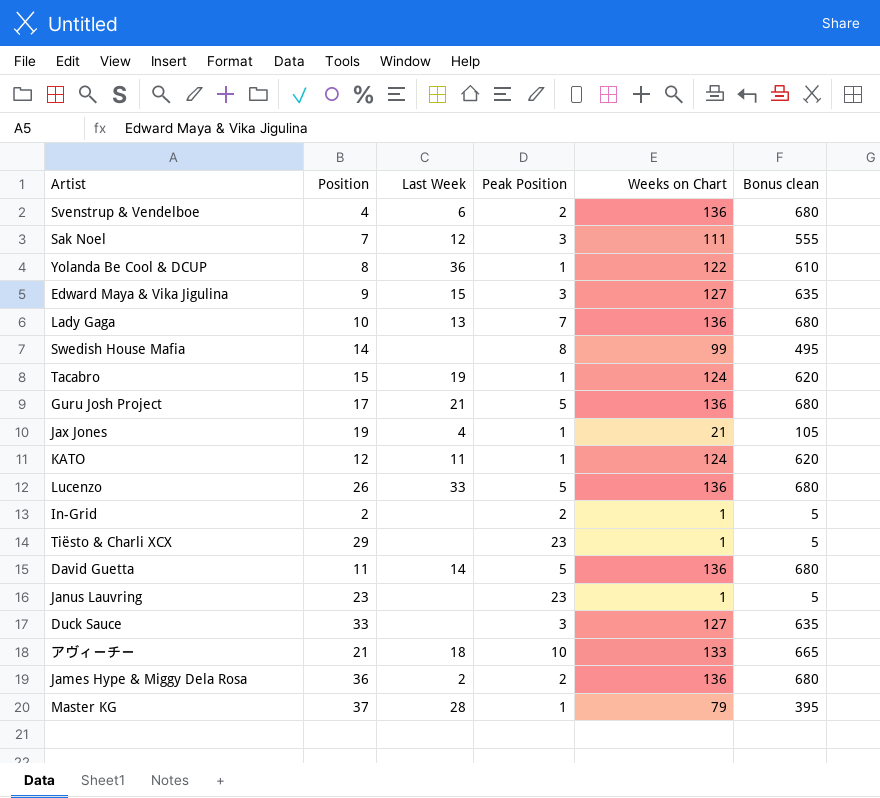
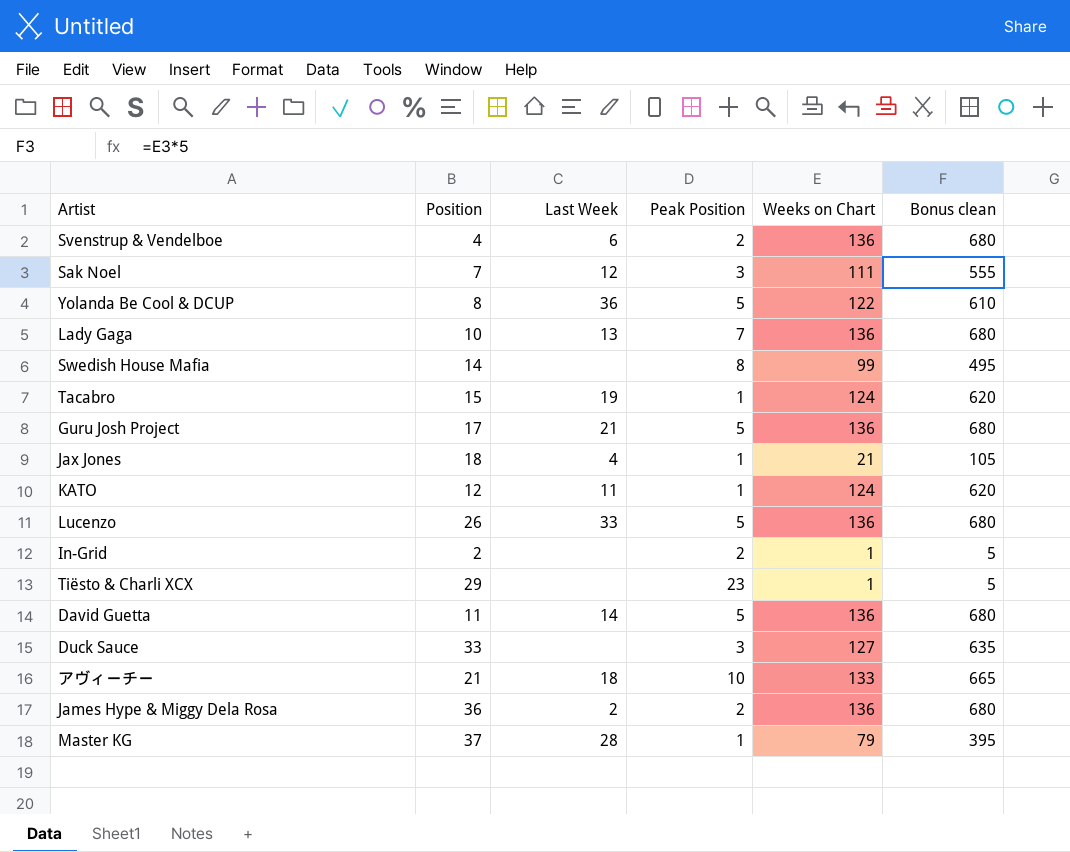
row Edward Maya & Vika Jigulina: 9 | 15 | 3 | 127 | 635 -> none
row Janus Lauvring: 23 | none | 23 | 1 | 5 -> none
Yolanda Be Cool & DCUP | Peak Position: 1 -> 5
Jax Jones | Position: 19 -> 18

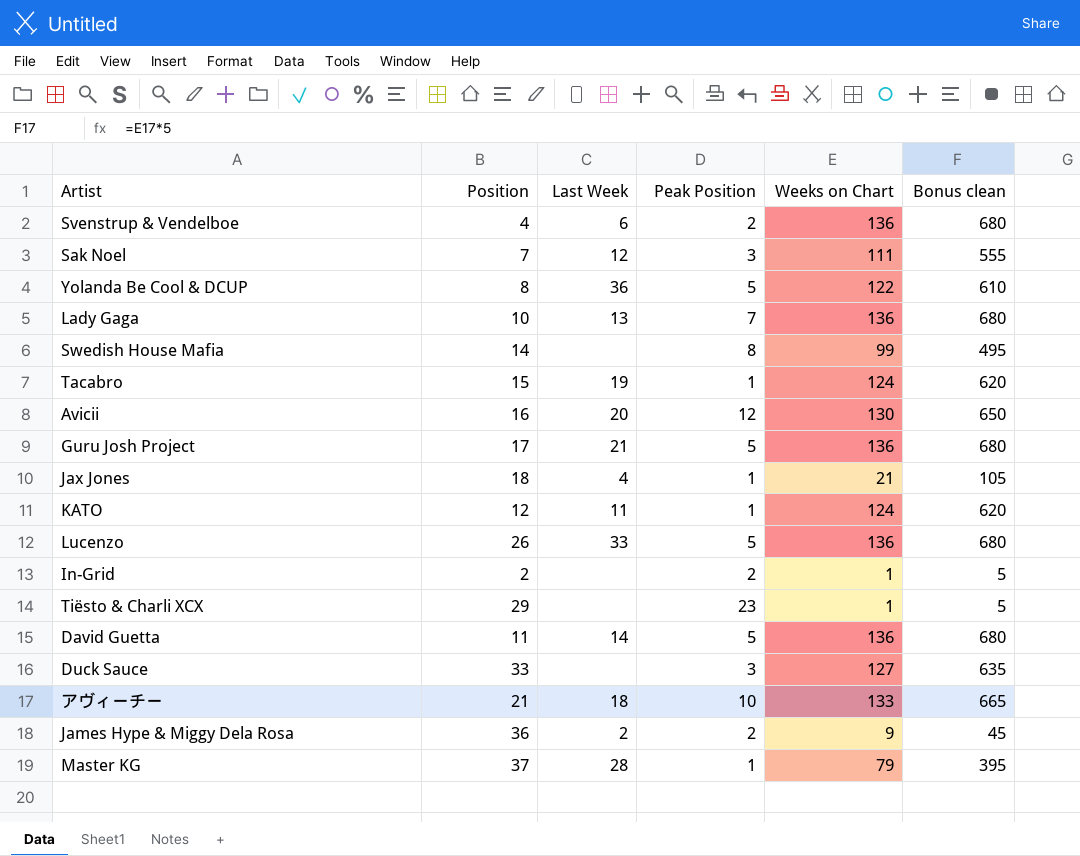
row Avicii: none -> 16 | 20 | 12 | 130 | 650
James Hype & Miggy Dela Rosa | Weeks on Chart: 136 -> 9
James Hype & Miggy Dela Rosa | Bonus clean: 680 -> 45

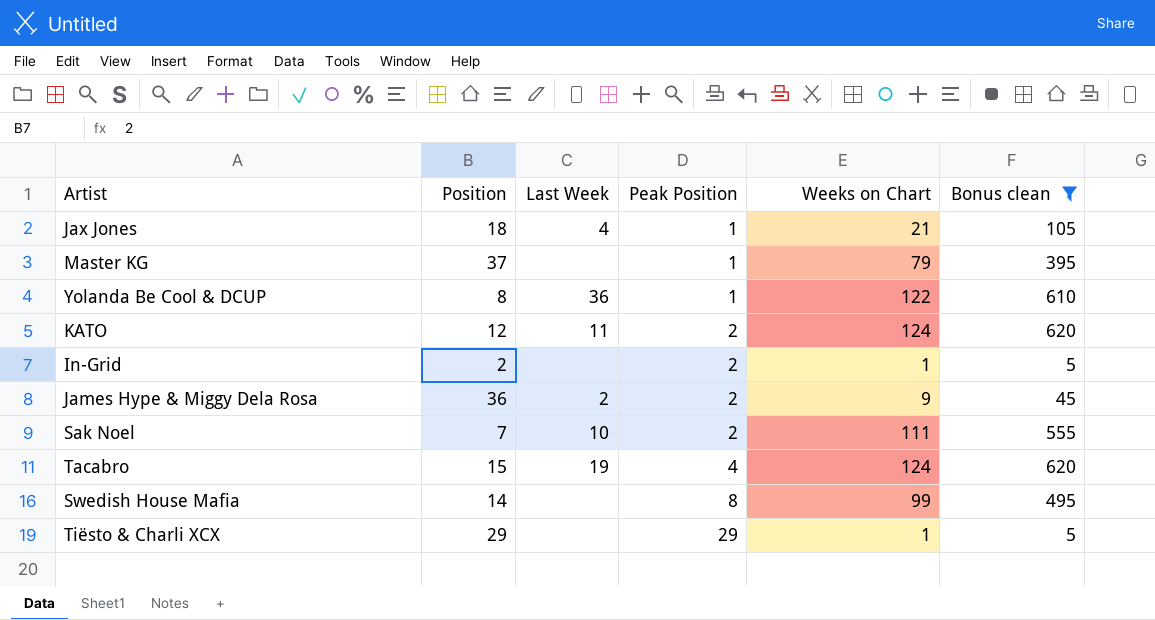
filter: none -> Bonus clean <= 620
row order: none -> Peak Position ascending
Master KG | Last Week: 28 -> none
Yolanda Be Cool & DCUP | Peak Position: 5 -> 1
KATO | Peak Position: 1 -> 2
Sak Noel | Last Week: 12 -> 10
Sak Noel | Peak Position: 3 -> 2
Tacabro | Peak Position: 1 -> 4
Tiësto & Charli XCX | Peak Position: 23 -> 29

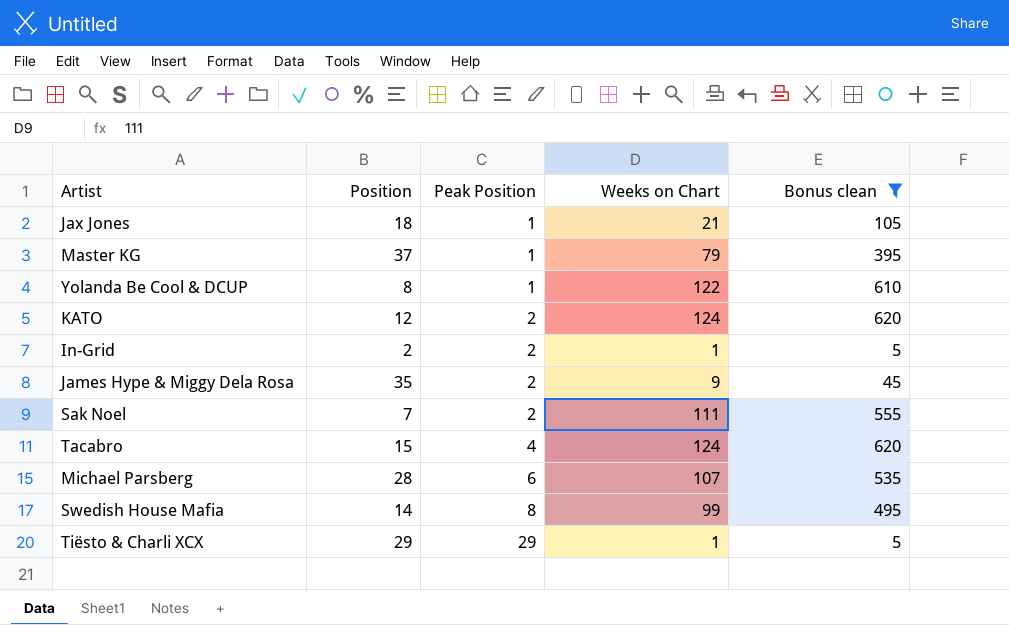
column Last Week | position: 3 -> none
James Hype & Miggy Dela Rosa | Position: 36 -> 35
row Michael Parsberg: none -> 28 | 6 | 107 | 535

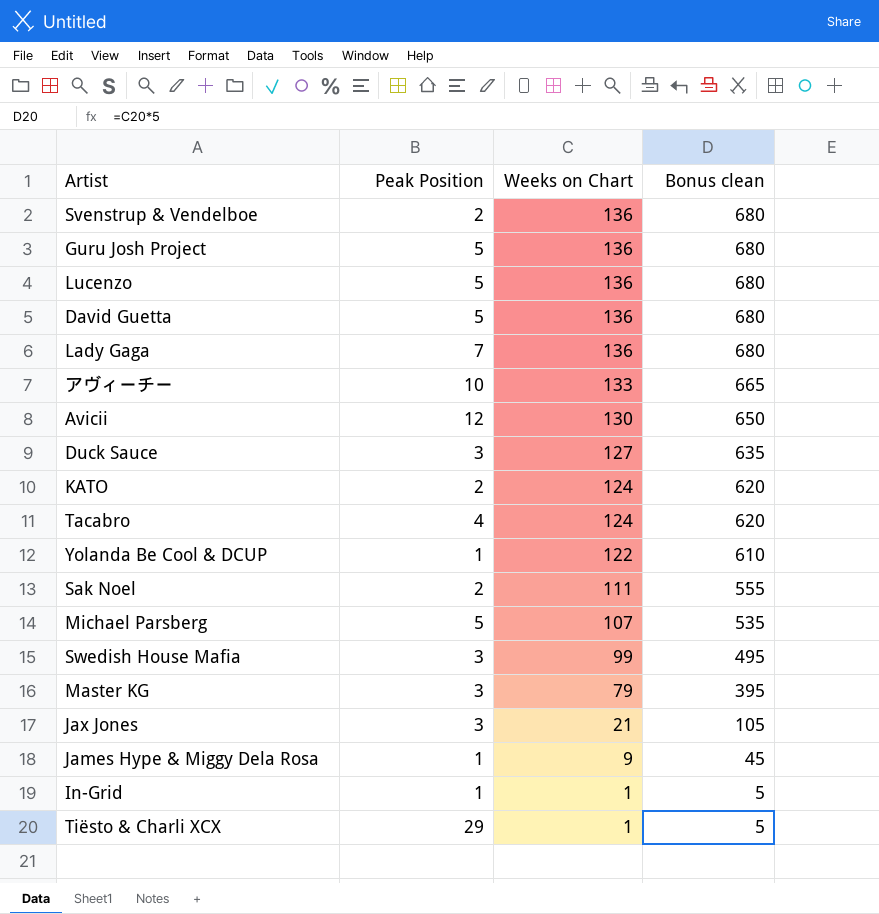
filter: Bonus clean <= 620 -> none
row order: Peak Position ascending -> Weeks on Chart descending
column Position | position: 2 -> none
Michael Parsberg | Peak Position: 6 -> 5
Swedish House Mafia | Peak Position: 8 -> 3
Master KG | Peak Position: 1 -> 3
Jax Jones | Peak Position: 1 -> 3
James Hype & Miggy Dela Rosa | Peak Position: 2 -> 1
In-Grid | Peak Position: 2 -> 1

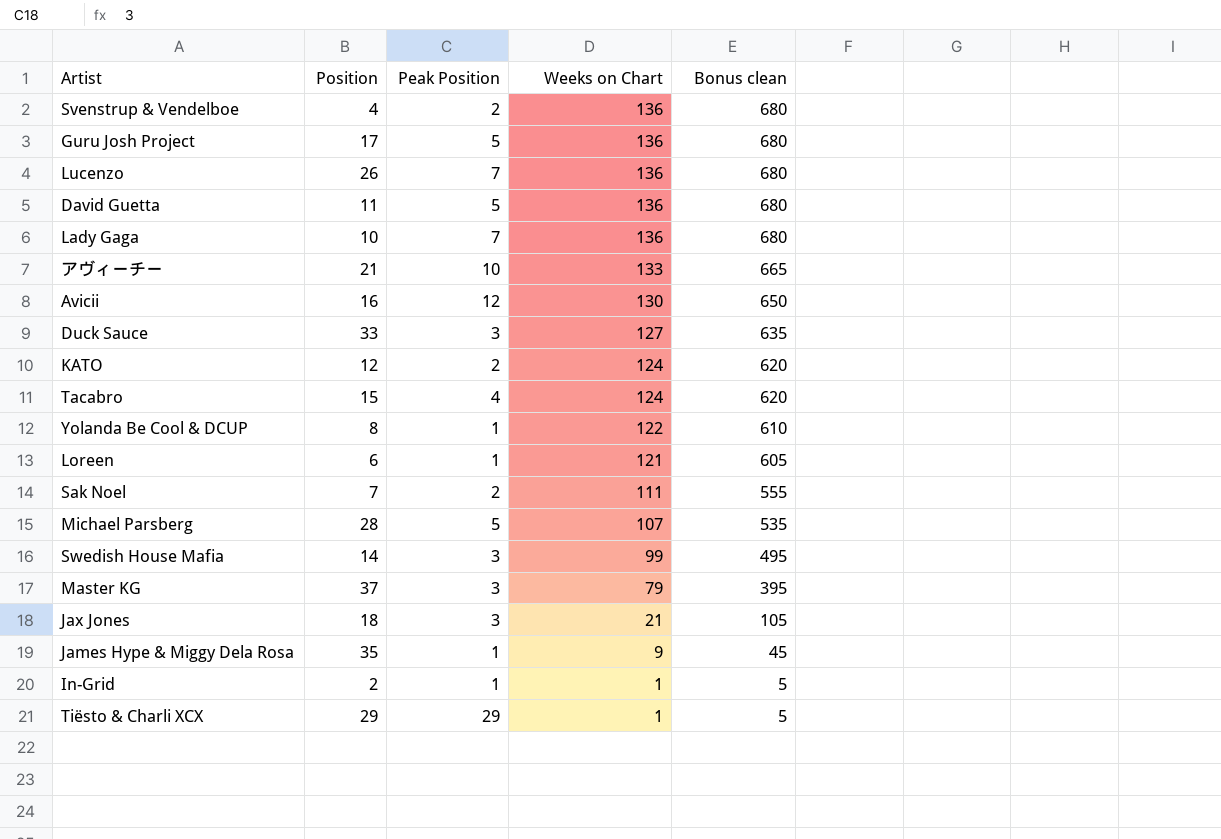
column Position | position: none -> 2
Lucenzo | Peak Position: 5 -> 7
row Loreen: none -> 6 | 1 | 121 | 605

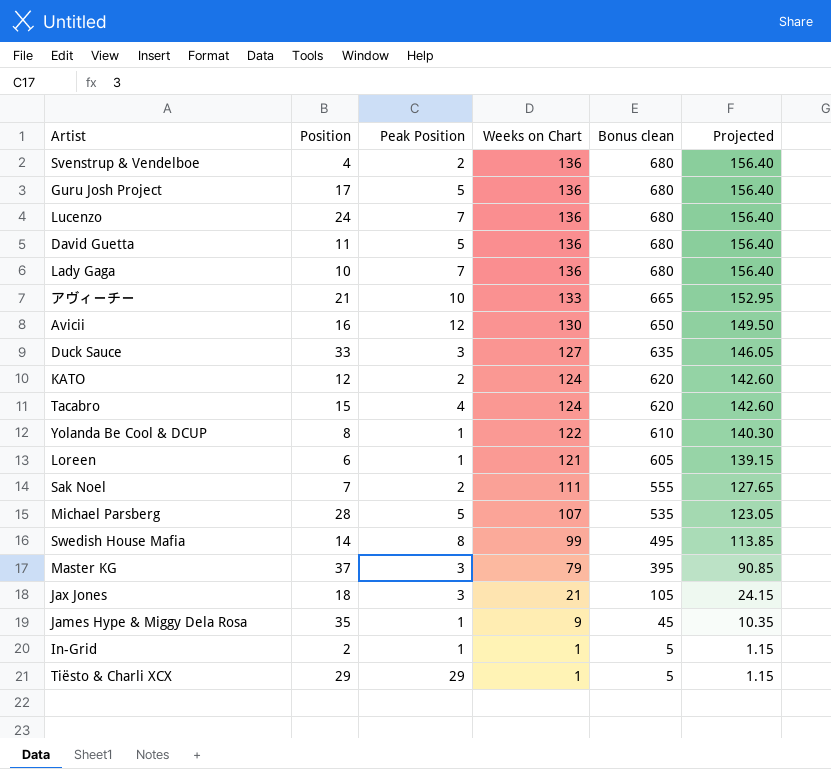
column Projected | formula: none -> [Weeks on Chart] * 1.15
Lucenzo | Position: 26 -> 24
Swedish House Mafia | Peak Position: 3 -> 8

